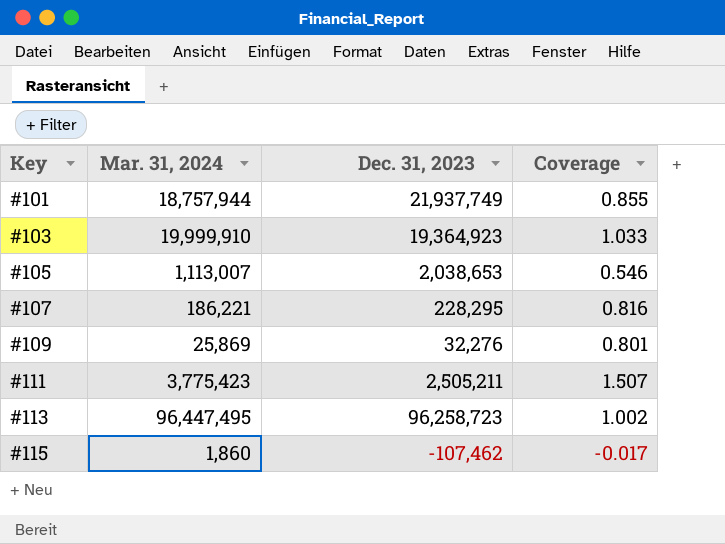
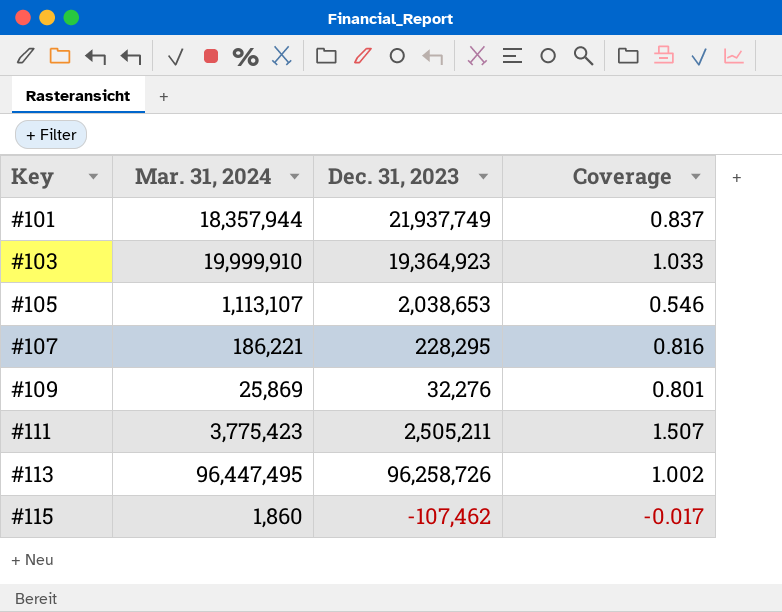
#101 | Mar. 31, 2024: 18,757,944 -> 18,357,944
#101 | Coverage: 0.855 -> 0.837
#105 | Mar. 31, 2024: 1,113,007 -> 1,113,107
#113 | Dec. 31, 2023: 96,258,723 -> 96,258,726

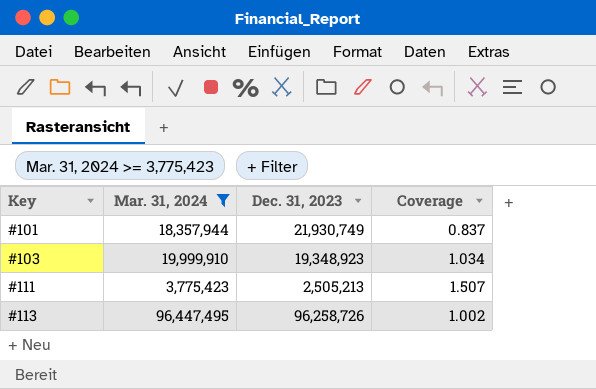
filter: none -> Mar. 31, 2024 >= 3,775,423
#101 | Dec. 31, 2023: 21,937,749 -> 21,930,749
#103 | Dec. 31, 2023: 19,364,923 -> 19,348,923
#103 | Coverage: 1.033 -> 1.034
#111 | Dec. 31, 2023: 2,505,211 -> 2,505,213

